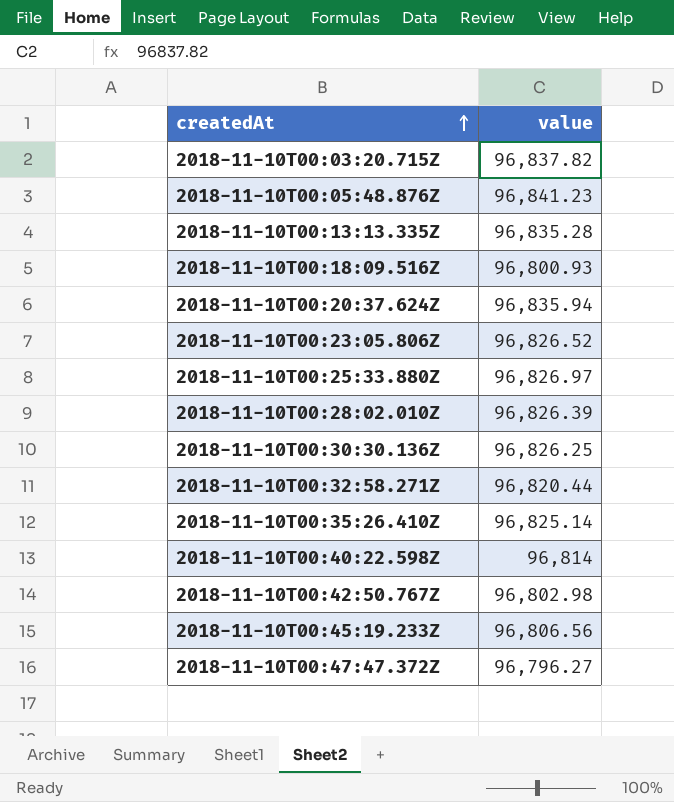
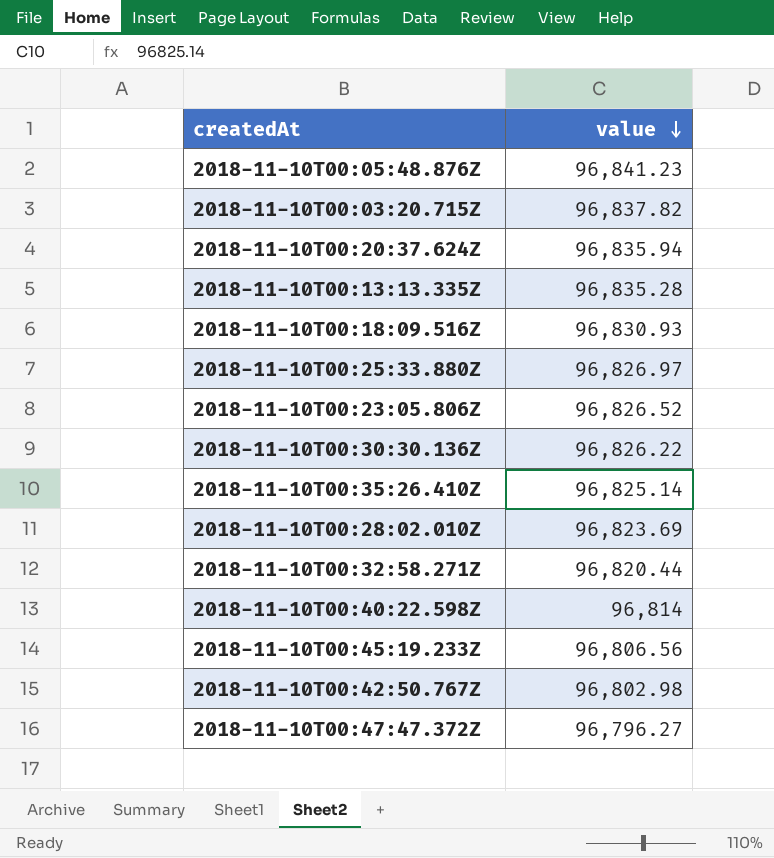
row order: createdAt ascending -> value descending
2018-11-10T00:18:09.516Z | value: 96,800.93 -> 96,830.93
2018-11-10T00:30:30.136Z | value: 96,826.25 -> 96,826.22
2018-11-10T00:28:02.010Z | value: 96,826.39 -> 96,823.69

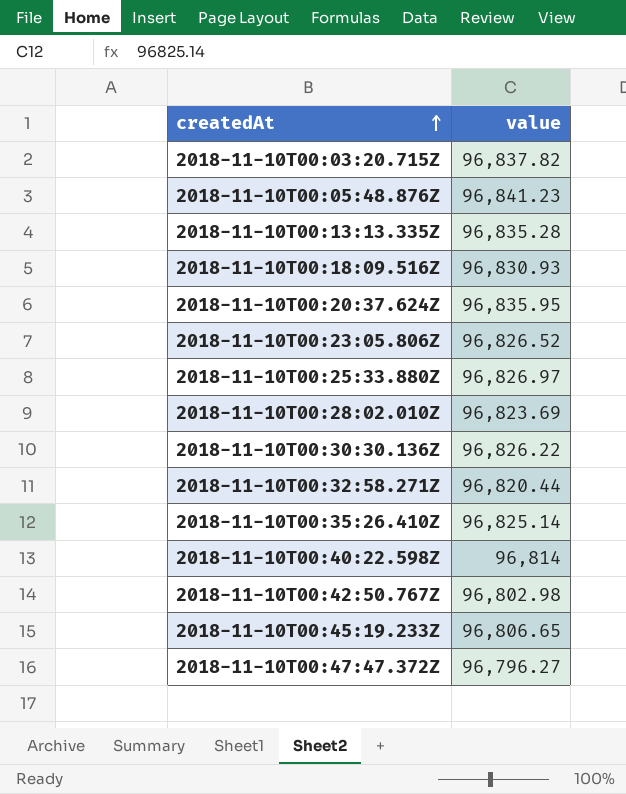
row order: value descending -> createdAt ascending
2018-11-10T00:20:37.624Z | value: 96,835.94 -> 96,835.95
2018-11-10T00:45:19.233Z | value: 96,806.56 -> 96,806.65

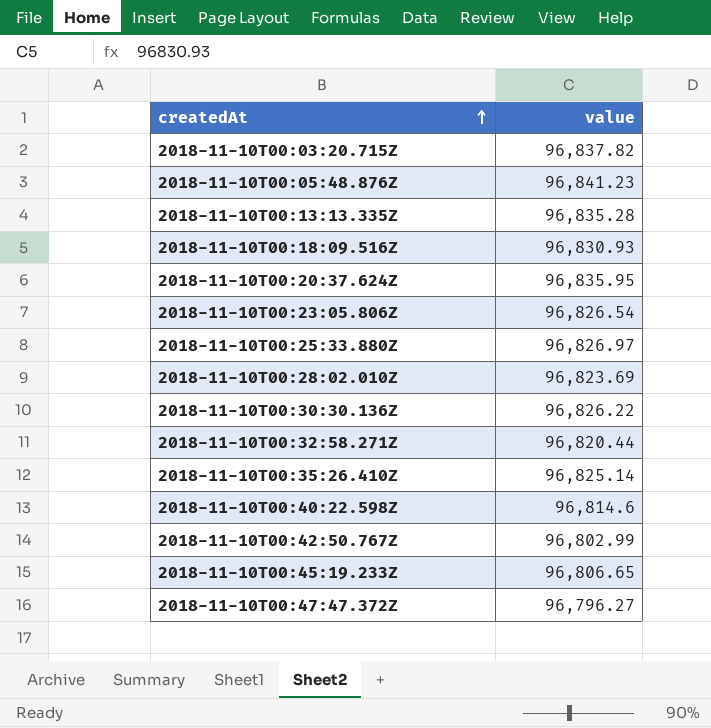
2018-11-10T00:23:05.806Z | value: 96,826.52 -> 96,826.54
2018-11-10T00:40:22.598Z | value: 96,814 -> 96,814.6
2018-11-10T00:42:50.767Z | value: 96,802.98 -> 96,802.99

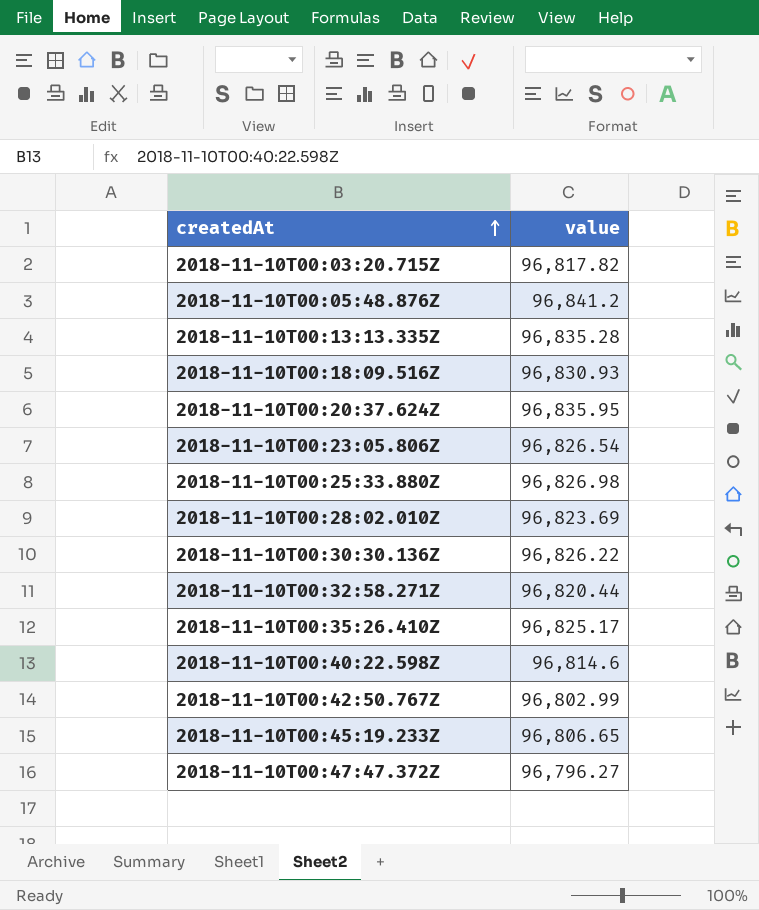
2018-11-10T00:03:20.715Z | value: 96,837.82 -> 96,817.82
2018-11-10T00:05:48.876Z | value: 96,841.23 -> 96,841.2
2018-11-10T00:25:33.880Z | value: 96,826.97 -> 96,826.98
2018-11-10T00:35:26.410Z | value: 96,825.14 -> 96,825.17

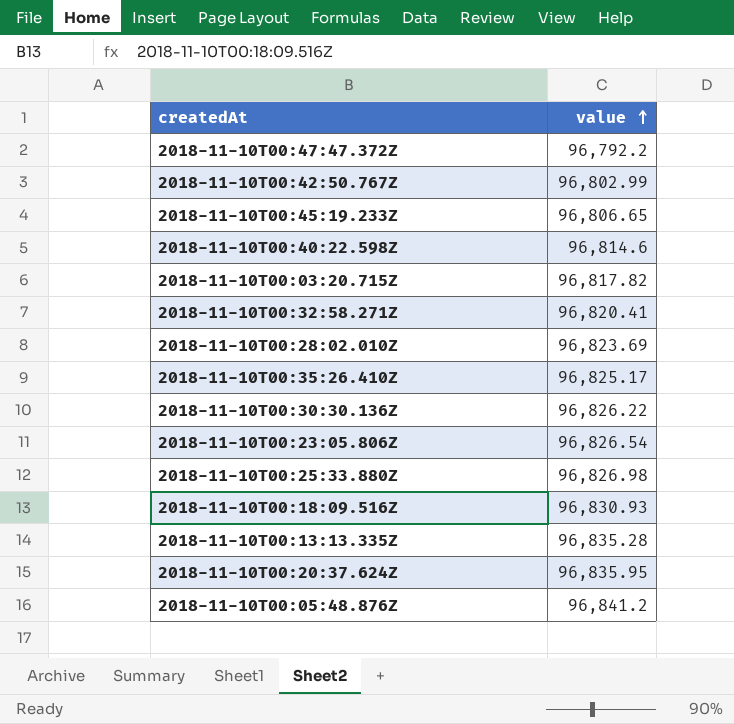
row order: createdAt ascending -> value ascending
2018-11-10T00:47:47.372Z | value: 96,796.27 -> 96,792.2
2018-11-10T00:32:58.271Z | value: 96,820.44 -> 96,820.41

